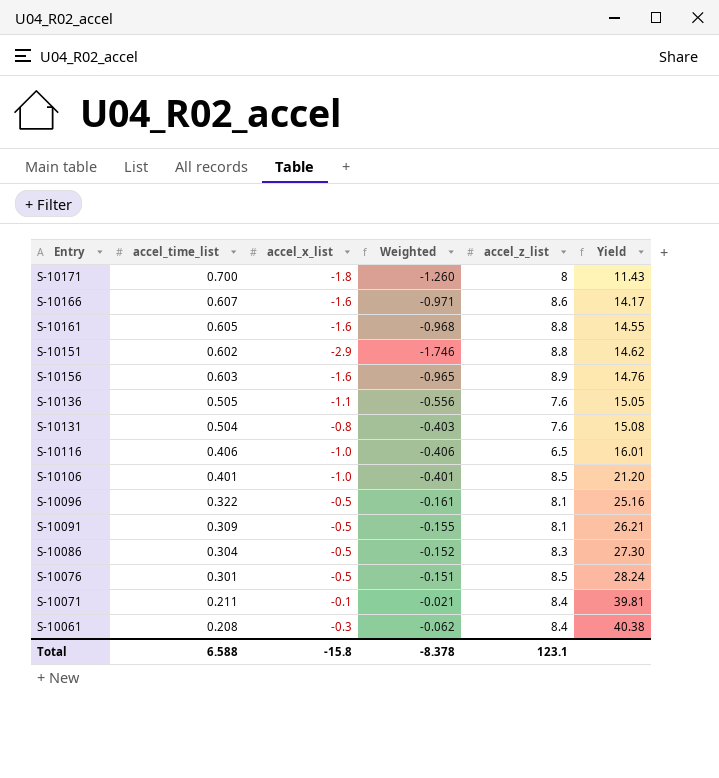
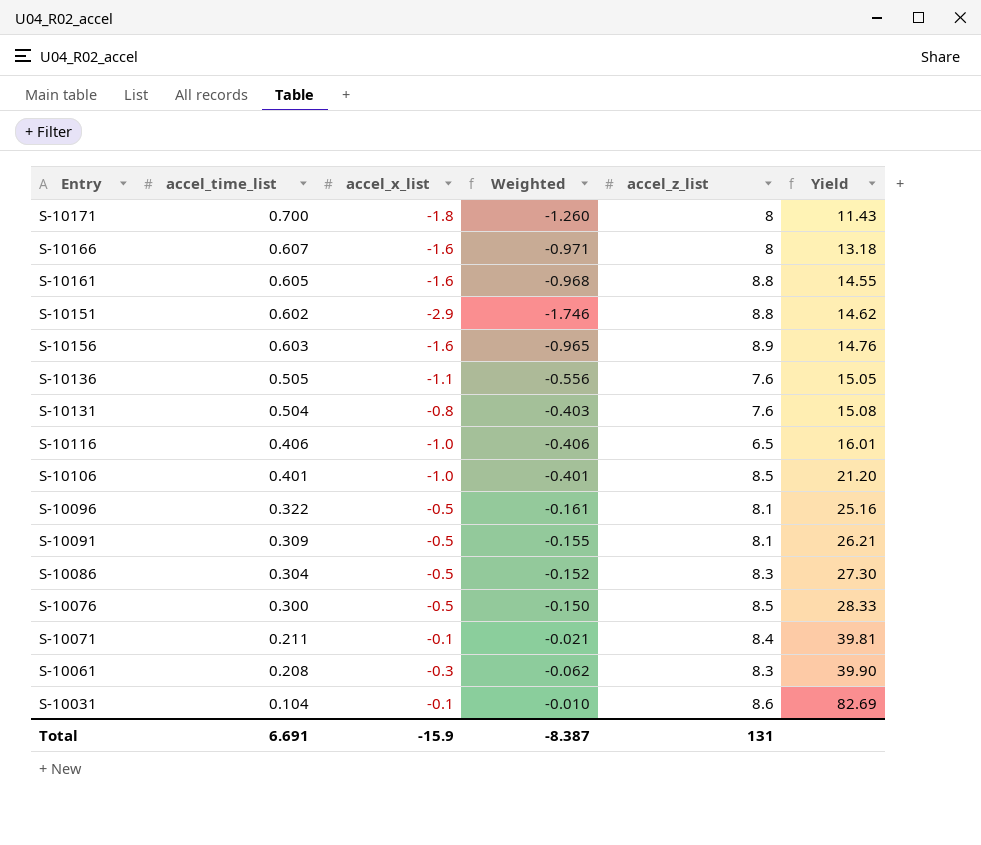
S-10166 | accel_z_list: 8.6 -> 8
S-10166 | Yield: 14.17 -> 13.18
S-10076 | accel_time_list: 0.301 -> 0.300
S-10076 | Weighted: -0.151 -> -0.150
S-10076 | Yield: 28.24 -> 28.33
S-10061 | accel_z_list: 8.4 -> 8.3
S-10061 | Yield: 40.38 -> 39.90
row S-10031: none -> 0.104 | -0.1 | -0.010 | 8.6 | 82.69
Total | accel_time_list: 6.588 -> 6.691
Total | accel_x_list: -15.8 -> -15.9
Total | Weighted: -8.378 -> -8.387
Total | accel_z_list: 123.1 -> 131

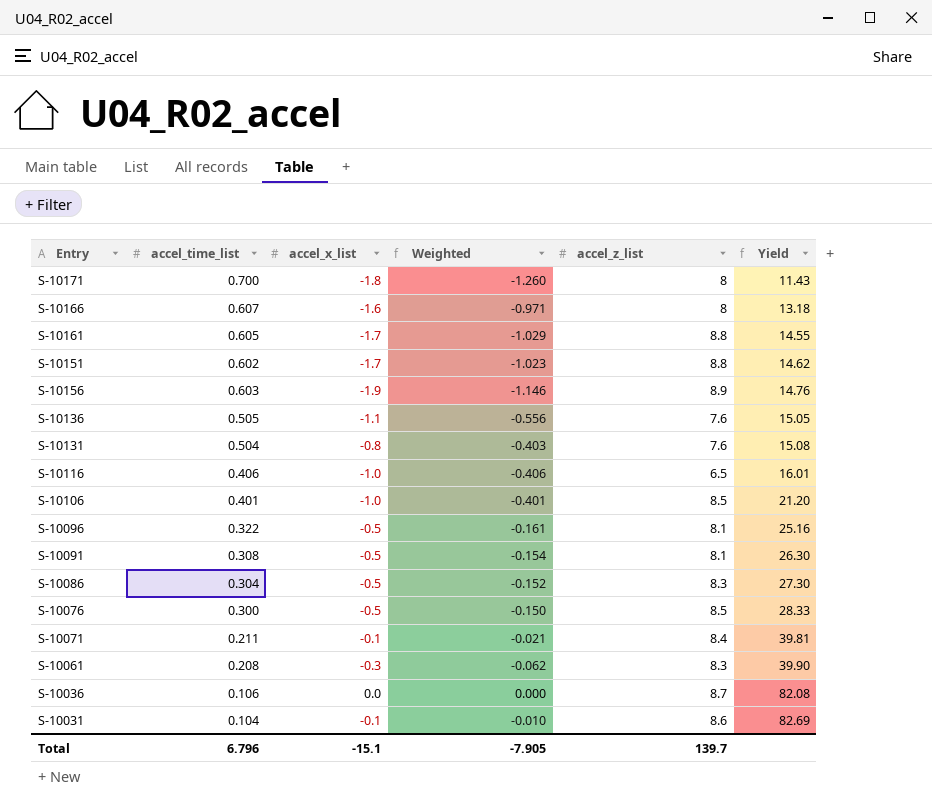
S-10161 | accel_x_list: -1.6 -> -1.7
S-10161 | Weighted: -0.968 -> -1.029
S-10151 | accel_x_list: -2.9 -> -1.7
S-10151 | Weighted: -1.746 -> -1.023
S-10156 | accel_x_list: -1.6 -> -1.9
S-10156 | Weighted: -0.965 -> -1.146
S-10091 | accel_time_list: 0.309 -> 0.308
S-10091 | Weighted: -0.155 -> -0.154
S-10091 | Yield: 26.21 -> 26.30
row S-10036: none -> 0.106 | 0.0 | 0.000 | 8.7 | 82.08
Total | accel_time_list: 6.691 -> 6.796
Total | accel_x_list: -15.9 -> -15.1
Total | Weighted: -8.387 -> -7.905
Total | accel_z_list: 131 -> 139.7

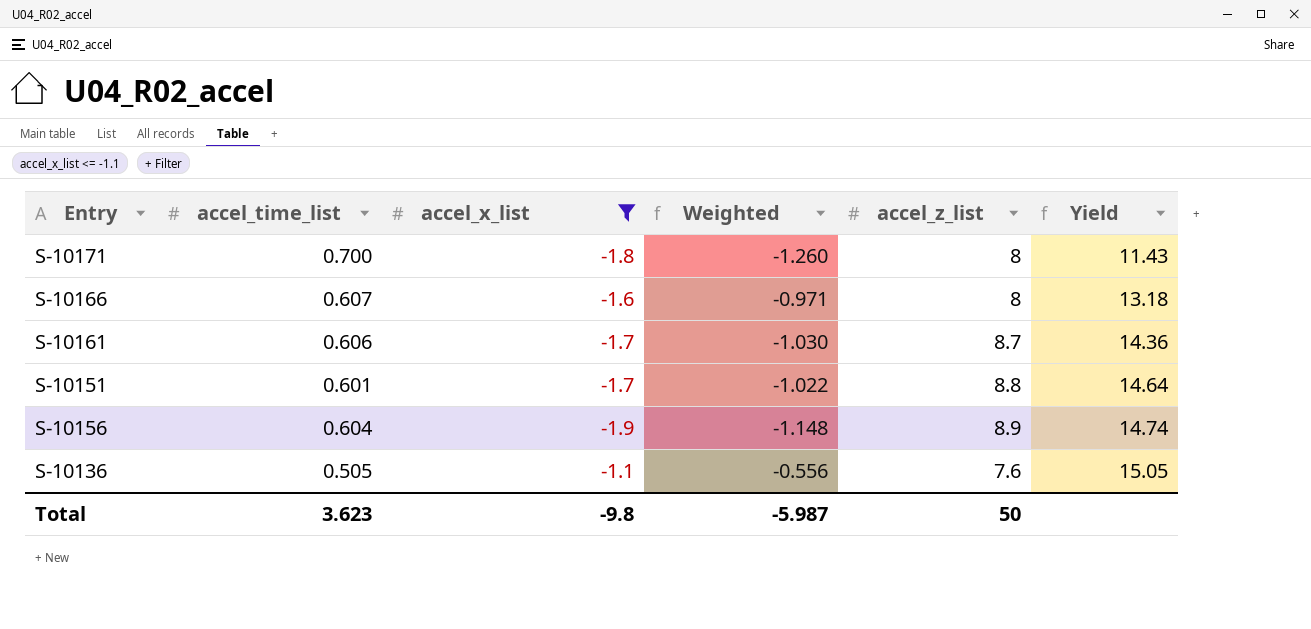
filter: none -> accel_x_list <= -1.1
S-10161 | accel_time_list: 0.605 -> 0.606
S-10161 | Weighted: -1.029 -> -1.030
S-10161 | accel_z_list: 8.8 -> 8.7
S-10161 | Yield: 14.55 -> 14.36
S-10151 | accel_time_list: 0.602 -> 0.601
S-10151 | Weighted: -1.023 -> -1.022
S-10151 | Yield: 14.62 -> 14.64
S-10156 | accel_time_list: 0.603 -> 0.604
S-10156 | Weighted: -1.146 -> -1.148
S-10156 | Yield: 14.76 -> 14.74
Total | accel_time_list: 6.796 -> 3.623
Total | accel_x_list: -15.1 -> -9.8
Total | Weighted: -7.905 -> -5.987
Total | accel_z_list: 139.7 -> 50

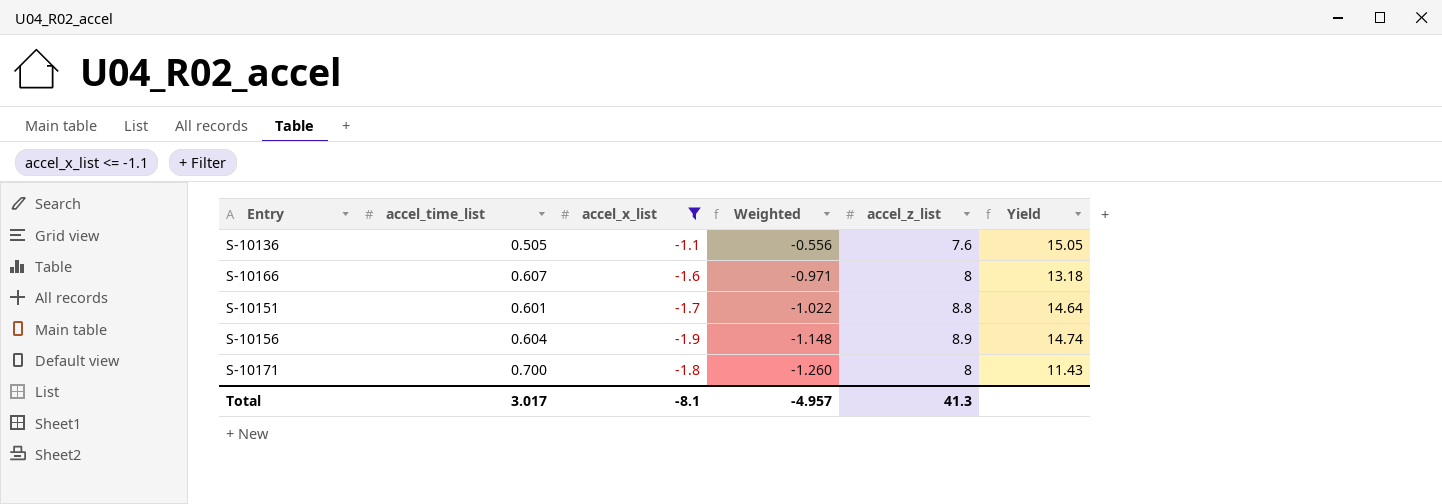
row order: Yield ascending -> Weighted descending
row S-10161: 0.606 | -1.7 | -1.030 | 8.7 | 14.36 -> none
Total | accel_time_list: 3.623 -> 3.017
Total | accel_x_list: -9.8 -> -8.1
Total | Weighted: -5.987 -> -4.957
Total | accel_z_list: 50 -> 41.3

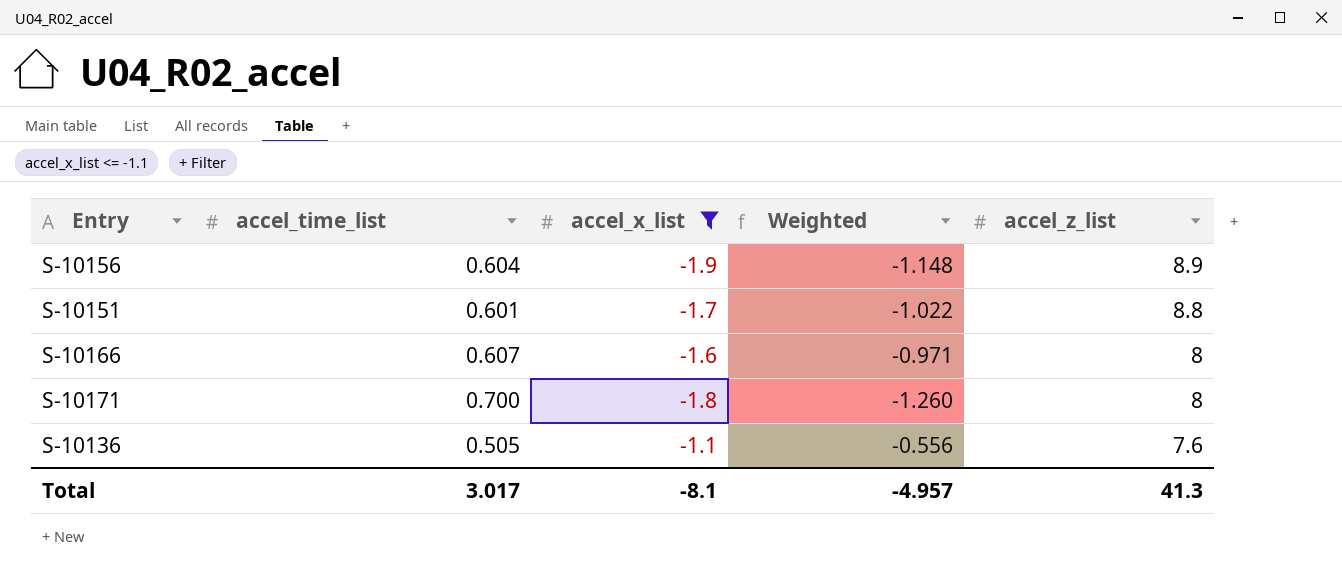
row order: Weighted descending -> accel_z_list descending
column Yield | formula: [accel_z_list] / [accel_time_list] -> none

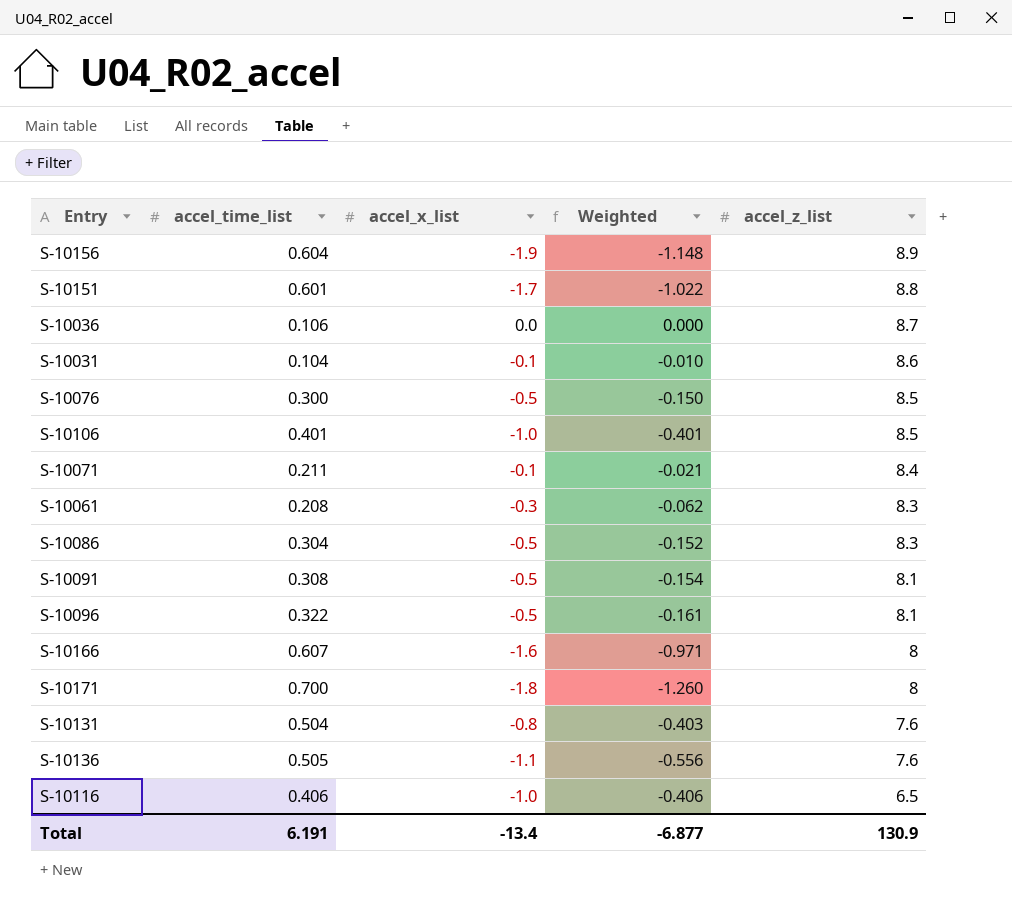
filter: accel_x_list <= -1.1 -> none
Total | accel_time_list: 3.017 -> 6.191
Total | accel_x_list: -8.1 -> -13.4
Total | Weighted: -4.957 -> -6.877
Total | accel_z_list: 41.3 -> 130.9

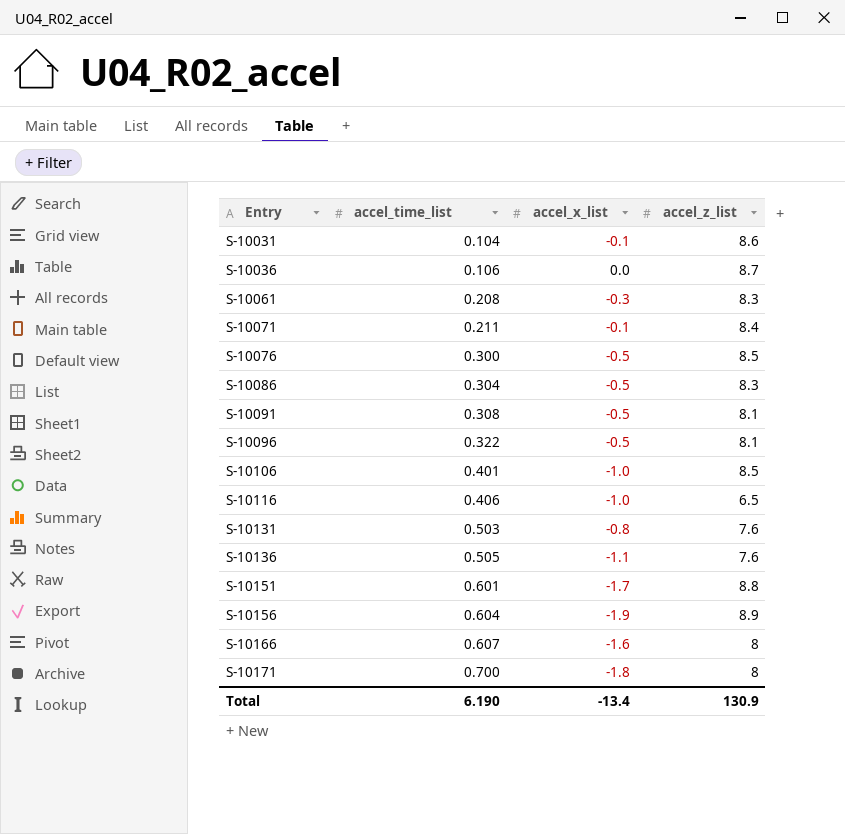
row order: accel_z_list descending -> Entry ascending
column Weighted | formula: [accel_time_list] * [accel_x_list] -> none
S-10131 | accel_time_list: 0.504 -> 0.503
Total | accel_time_list: 6.191 -> 6.190

